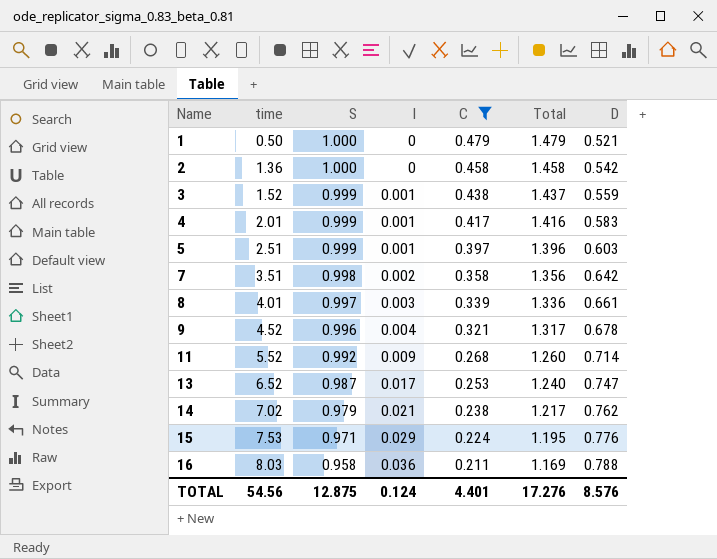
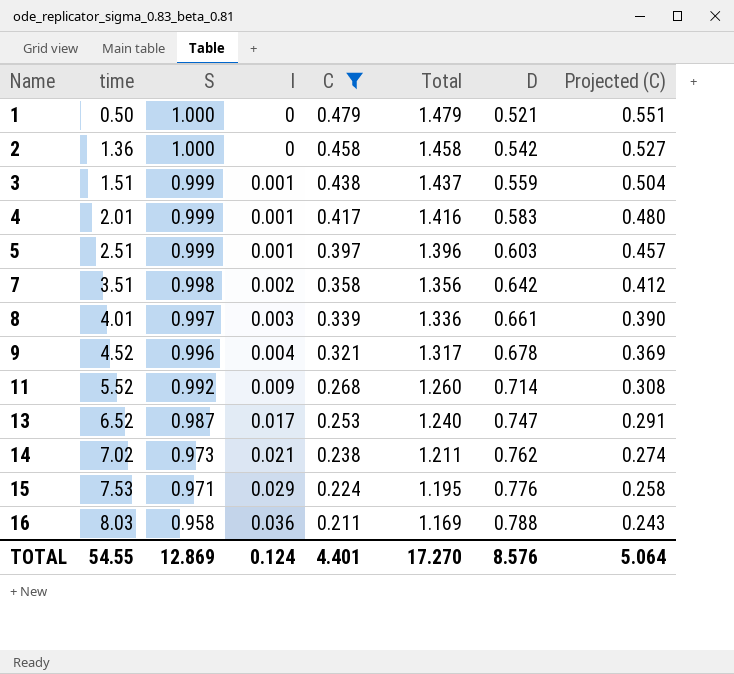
column Projected (C) | formula: none -> [C] * 1.15
3 | time: 1.52 -> 1.51
14 | S: 0.979 -> 0.973
14 | Total: 1.217 -> 1.211
TOTAL | time: 54.56 -> 54.55
TOTAL | S: 12.875 -> 12.869
TOTAL | Total: 17.276 -> 17.270

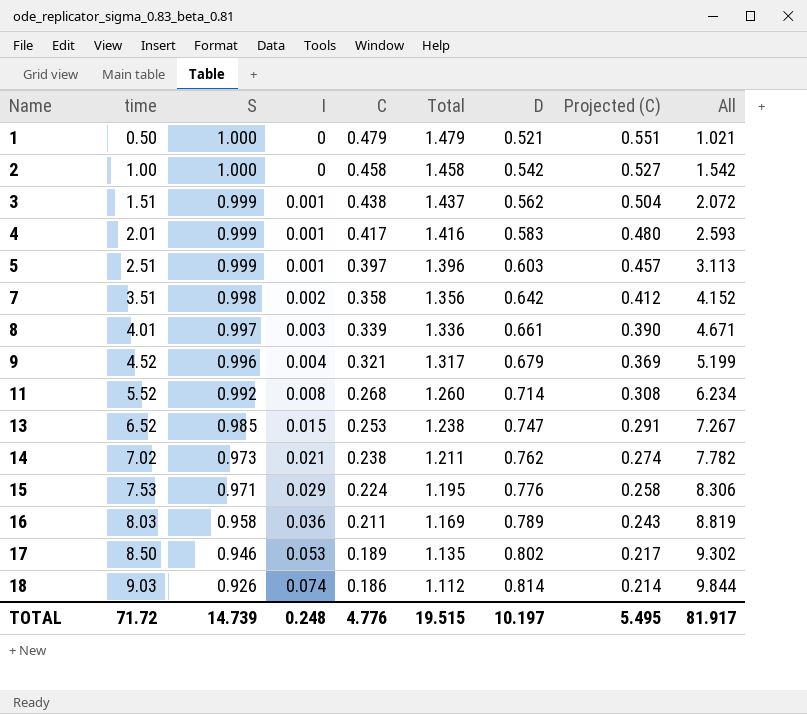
filter: C >= 0.211 -> none
column All | formula: none -> [time] + [D]
2 | time: 1.36 -> 1.00
3 | D: 0.559 -> 0.562
9 | D: 0.678 -> 0.679
11 | I: 0.009 -> 0.008
13 | S: 0.987 -> 0.985
13 | I: 0.017 -> 0.015
13 | Total: 1.240 -> 1.238
16 | D: 0.788 -> 0.789
TOTAL | time: 54.55 -> 71.72
TOTAL | S: 12.869 -> 14.739
TOTAL | I: 0.124 -> 0.248
TOTAL | C: 4.401 -> 4.776
TOTAL | Total: 17.270 -> 19.515
TOTAL | D: 8.576 -> 10.197
TOTAL | Projected (C): 5.064 -> 5.495

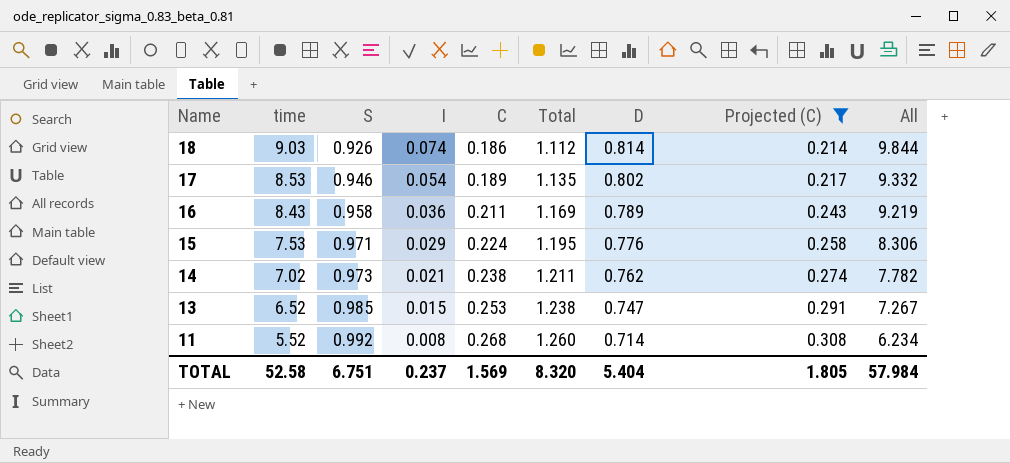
filter: none -> Projected (C) <= 0.308
row order: Name ascending -> Name descending
17 | time: 8.50 -> 8.53
17 | I: 0.053 -> 0.054
17 | All: 9.302 -> 9.332
16 | time: 8.03 -> 8.43
16 | All: 8.819 -> 9.219
TOTAL | time: 71.72 -> 52.58
TOTAL | S: 14.739 -> 6.751
TOTAL | I: 0.248 -> 0.237
TOTAL | C: 4.776 -> 1.569
TOTAL | Total: 19.515 -> 8.320
TOTAL | D: 10.197 -> 5.404
TOTAL | Projected (C): 5.495 -> 1.805
TOTAL | All: 81.917 -> 57.984

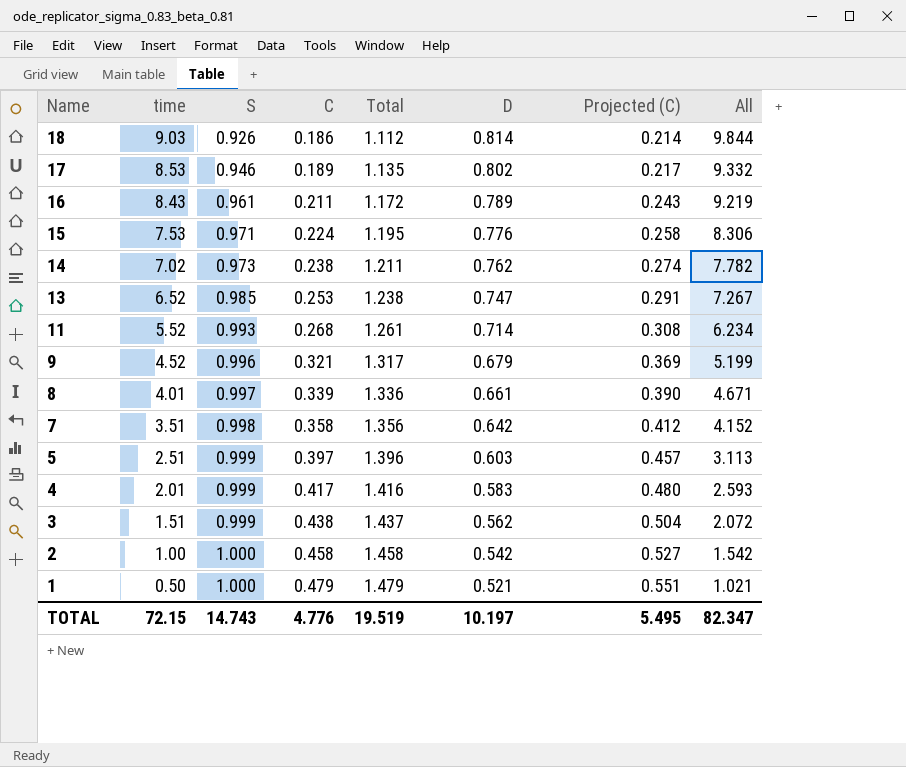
filter: Projected (C) <= 0.308 -> none
column I | position: 4 -> none
16 | S: 0.958 -> 0.961
16 | Total: 1.169 -> 1.172
11 | S: 0.992 -> 0.993
11 | Total: 1.260 -> 1.261
TOTAL | time: 52.58 -> 72.15
TOTAL | S: 6.751 -> 14.743
TOTAL | C: 1.569 -> 4.776
TOTAL | Total: 8.320 -> 19.519
TOTAL | D: 5.404 -> 10.197
TOTAL | Projected (C): 1.805 -> 5.495
TOTAL | All: 57.984 -> 82.347

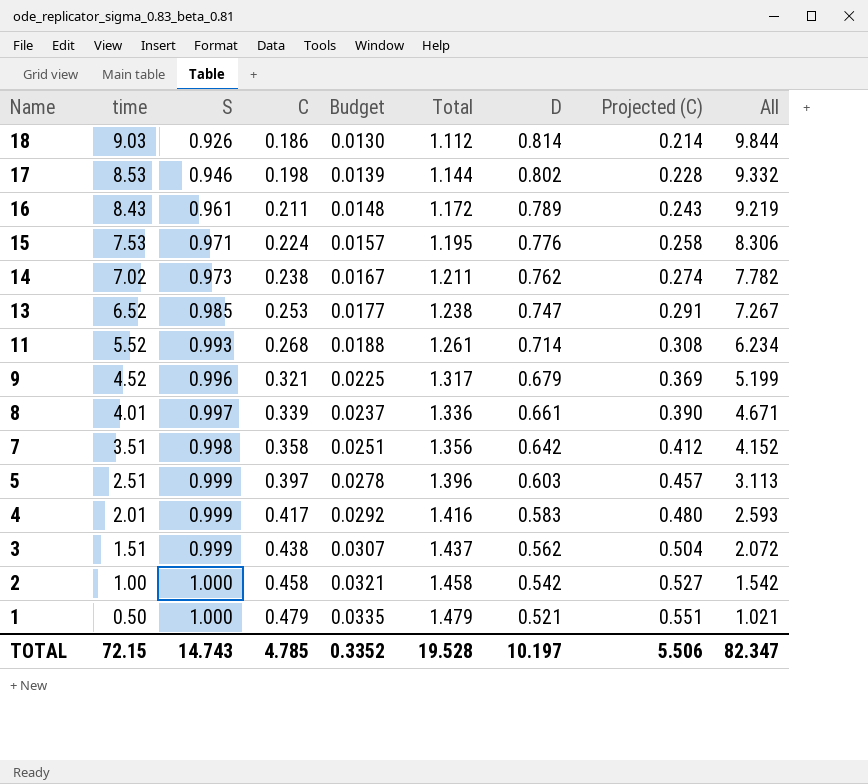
column Budget | formula: none -> [C] * 0.07
17 | C: 0.189 -> 0.198
17 | Total: 1.135 -> 1.144
17 | Projected (C): 0.217 -> 0.228
TOTAL | C: 4.776 -> 4.785
TOTAL | Total: 19.519 -> 19.528
TOTAL | Projected (C): 5.495 -> 5.506

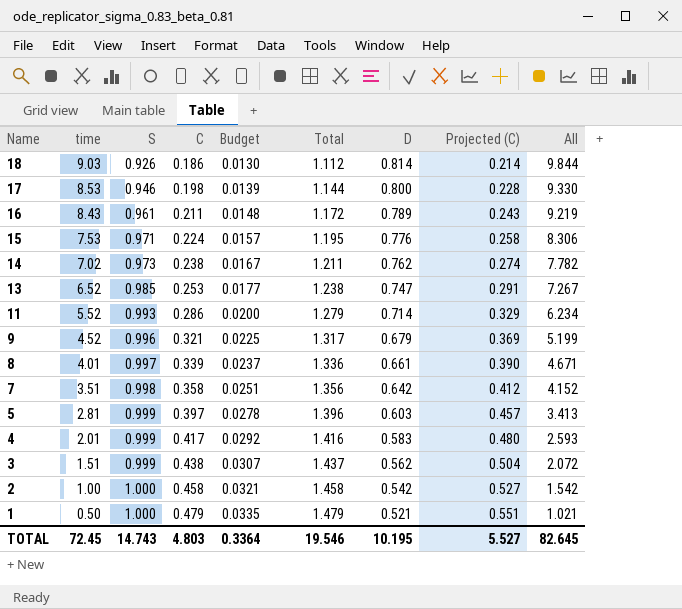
17 | D: 0.802 -> 0.800
17 | All: 9.332 -> 9.330
11 | C: 0.268 -> 0.286
11 | Budget: 0.0188 -> 0.0200
11 | Total: 1.261 -> 1.279
11 | Projected (C): 0.308 -> 0.329
5 | time: 2.51 -> 2.81
5 | All: 3.113 -> 3.413
TOTAL | time: 72.15 -> 72.45
TOTAL | C: 4.785 -> 4.803
TOTAL | Budget: 0.3352 -> 0.3364
TOTAL | Total: 19.528 -> 19.546
TOTAL | D: 10.197 -> 10.195
TOTAL | Projected (C): 5.506 -> 5.527
TOTAL | All: 82.347 -> 82.645

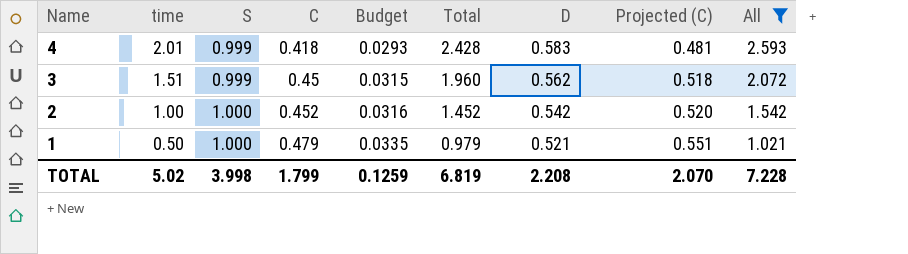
filter: none -> All <= 2.593
column Total | formula: [S] + [C] -> [time] + [C]
4 | C: 0.417 -> 0.418
4 | Budget: 0.0292 -> 0.0293
4 | Projected (C): 0.480 -> 0.481
3 | C: 0.438 -> 0.45
3 | Budget: 0.0307 -> 0.0315
3 | Projected (C): 0.504 -> 0.518
2 | C: 0.458 -> 0.452
2 | Budget: 0.0321 -> 0.0316
2 | Projected (C): 0.527 -> 0.520
TOTAL | time: 72.45 -> 5.02
TOTAL | S: 14.743 -> 3.998
TOTAL | C: 4.803 -> 1.799
TOTAL | Budget: 0.3364 -> 0.1259
TOTAL | Total: 19.546 -> 6.819
TOTAL | D: 10.195 -> 2.208
TOTAL | Projected (C): 5.527 -> 2.070
TOTAL | All: 82.645 -> 7.228

